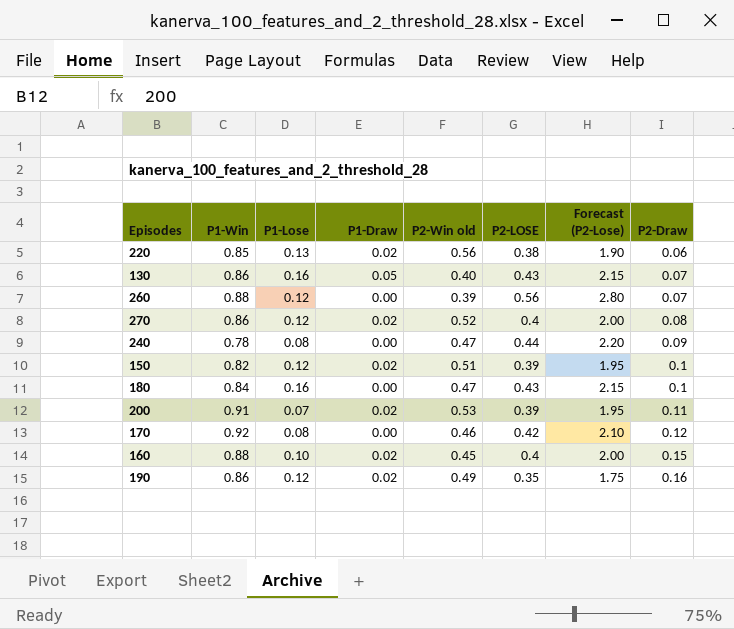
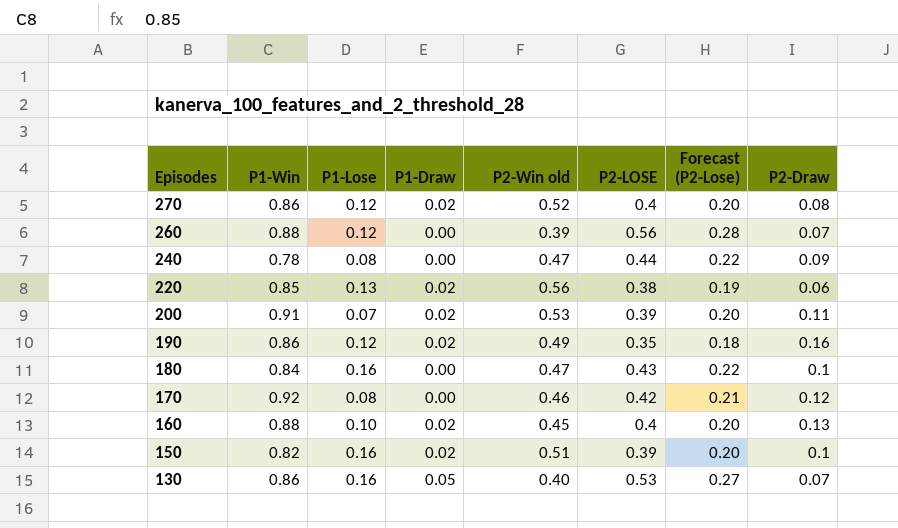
row order: P2-Draw ascending -> Episodes descending
column Forecast (P2-Lose) | formula: [P2-LOSE] * 5 -> [P2-LOSE] * 0.5
160 | P2-Draw: 0.15 -> 0.13
150 | P1-Lose: 0.12 -> 0.16
130 | P2-LOSE: 0.43 -> 0.53

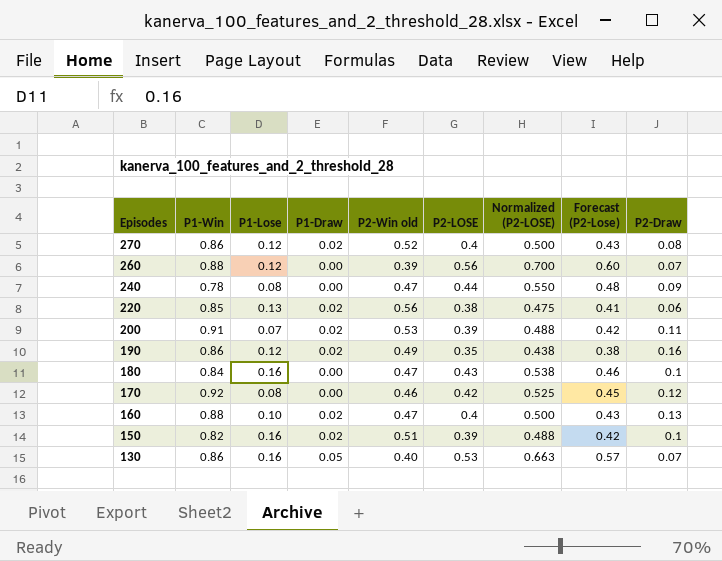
column Normalized (P2-LOSE) | formula: none -> [P2-LOSE] * 1.25
column Forecast (P2-Lose) | formula: [P2-LOSE] * 0.5 -> [P2-LOSE] * 1.08
160 | P2-Win old: 0.45 -> 0.47

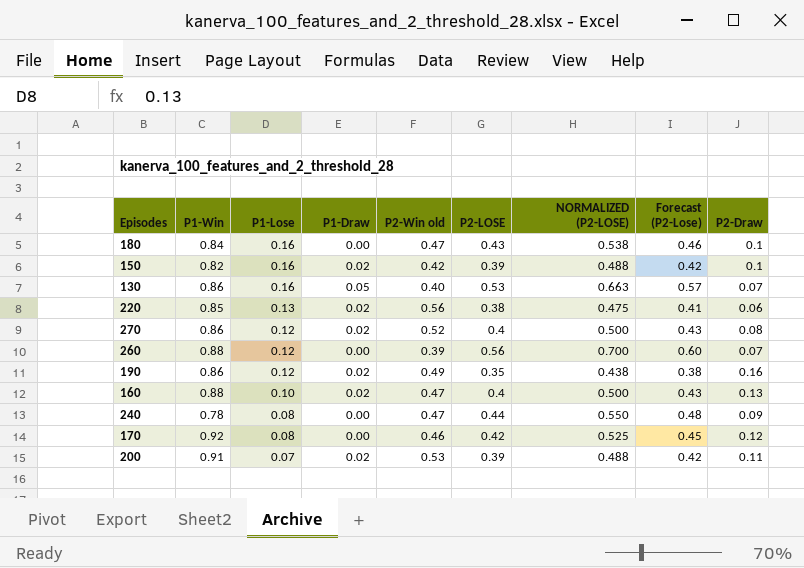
row order: Episodes descending -> P1-Lose descending
column name: Normalized (P2-LOSE) -> NORMALIZED (P2-LOSE)
150 | P2-Win old: 0.51 -> 0.42

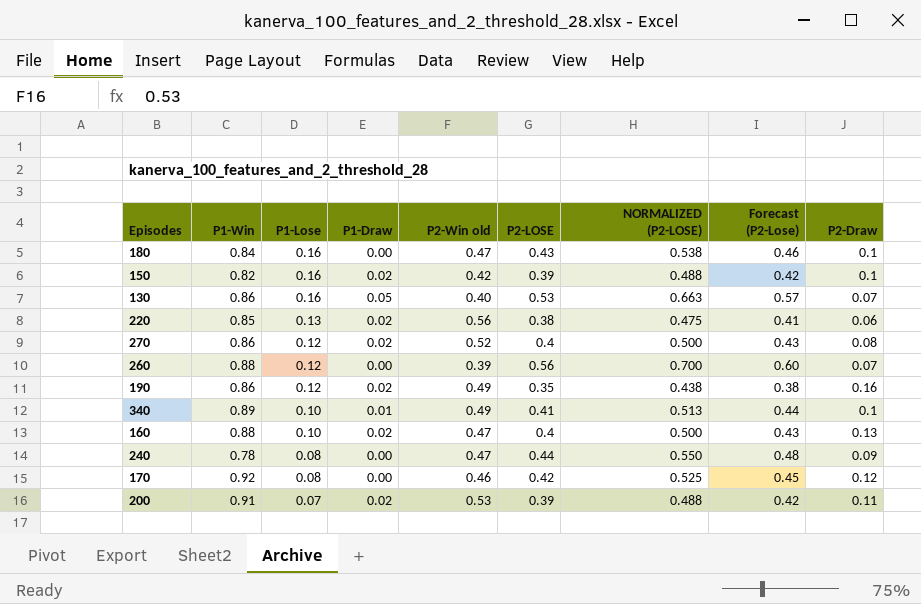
row 340: none -> 0.89 | 0.10 | 0.01 | 0.49 | 0.41 | 0.513 | 0.44 | 0.1

